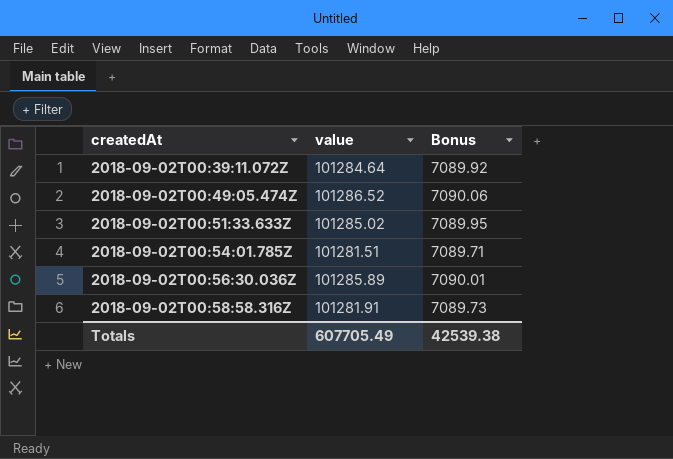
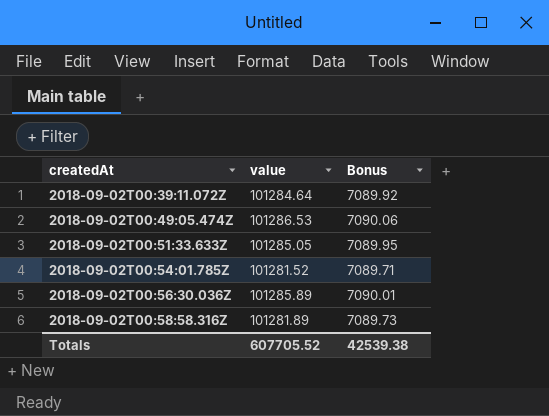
2018-09-02T00:49:05.474Z | value: 101286.52 -> 101286.53
2018-09-02T00:51:33.633Z | value: 101285.02 -> 101285.05
2018-09-02T00:54:01.785Z | value: 101281.51 -> 101281.52
2018-09-02T00:58:58.316Z | value: 101281.91 -> 101281.89
Totals | value: 607705.49 -> 607705.52

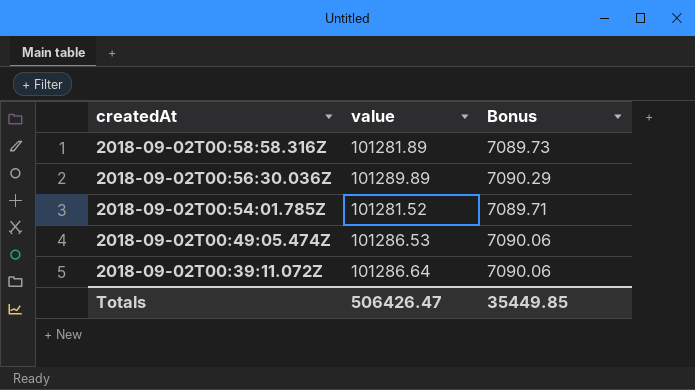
row order: createdAt ascending -> createdAt descending
row 2018-09-02T00:51:33.633Z: 101285.05 | 7089.95 -> none
2018-09-02T00:56:30.036Z | value: 101285.89 -> 101289.89
2018-09-02T00:56:30.036Z | Bonus: 7090.01 -> 7090.29
2018-09-02T00:39:11.072Z | value: 101284.64 -> 101286.64
2018-09-02T00:39:11.072Z | Bonus: 7089.92 -> 7090.06
Totals | value: 607705.52 -> 506426.47
Totals | Bonus: 42539.38 -> 35449.85

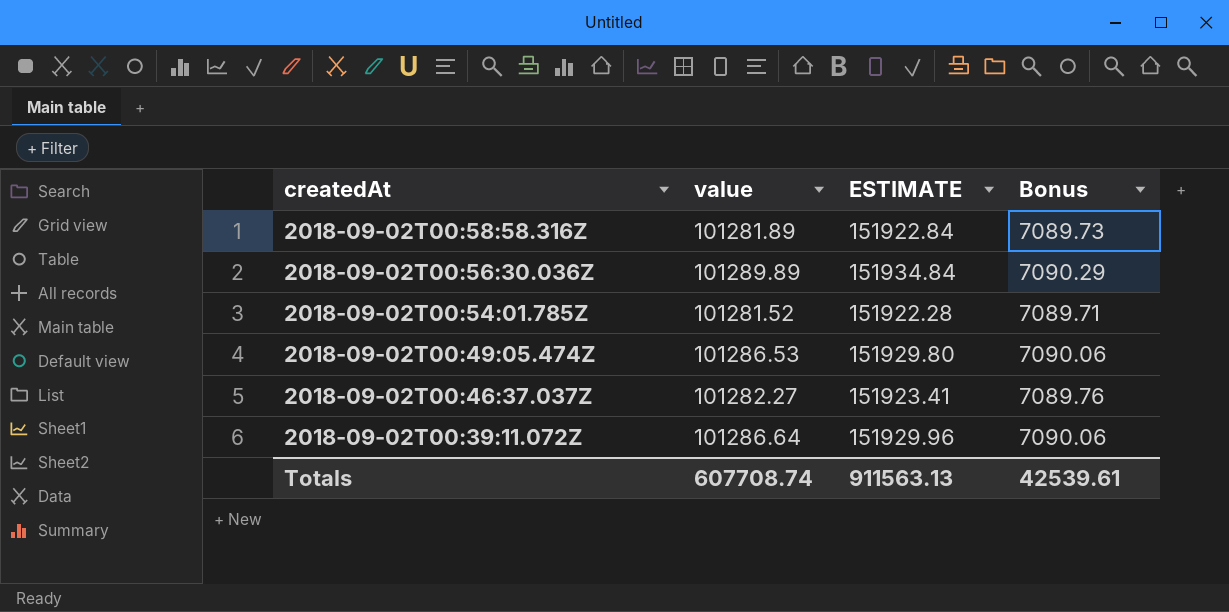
column ESTIMATE | formula: none -> [value] * 1.5
row 2018-09-02T00:46:37.037Z: none -> 101282.27 | 151923.41 | 7089.76
Totals | value: 506426.47 -> 607708.74
Totals | Bonus: 35449.85 -> 42539.61

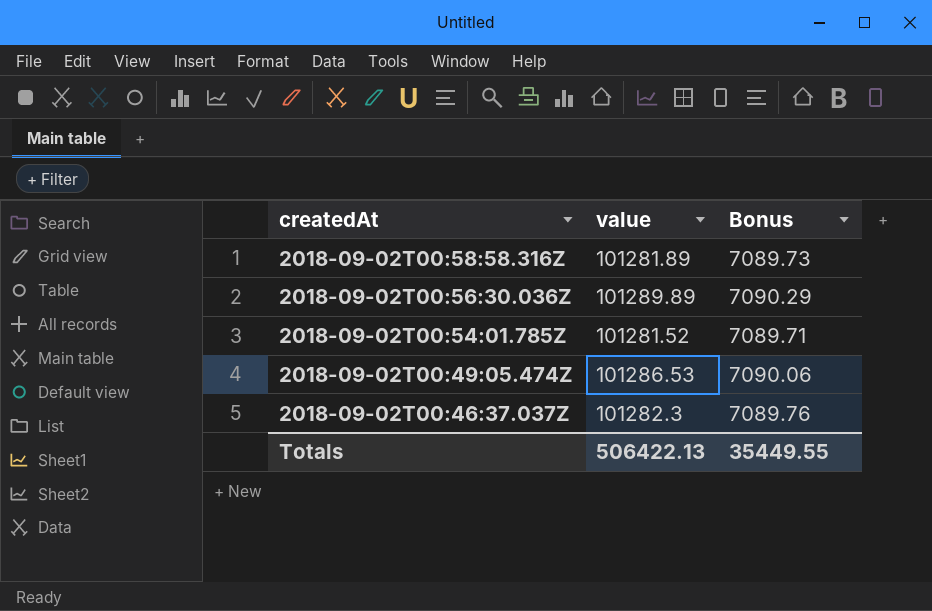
column ESTIMATE | formula: [value] * 1.5 -> none
row 2018-09-02T00:39:11.072Z: 101286.64 | 151929.96 | 7090.06 -> none
2018-09-02T00:46:37.037Z | value: 101282.27 -> 101282.3
Totals | value: 607708.74 -> 506422.13
Totals | Bonus: 42539.61 -> 35449.55

